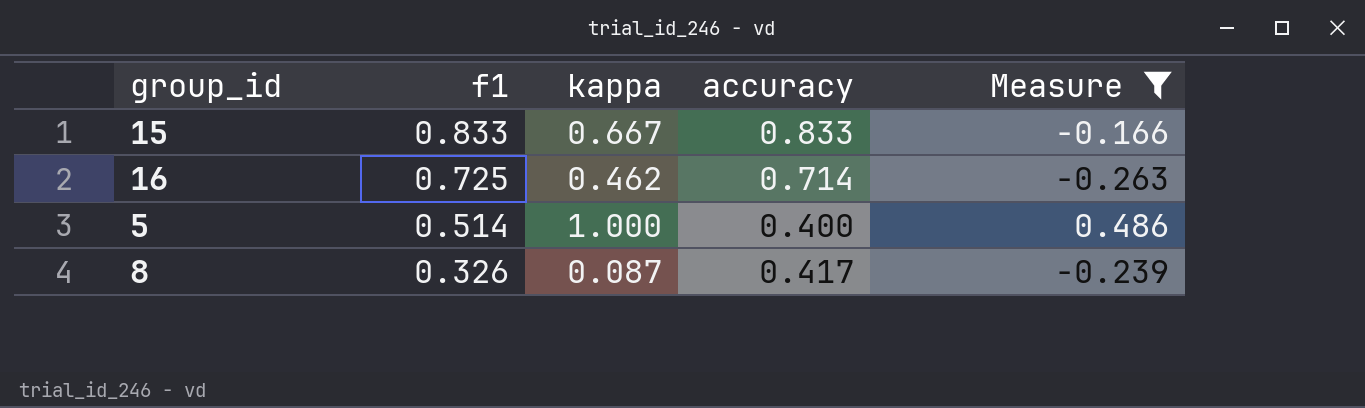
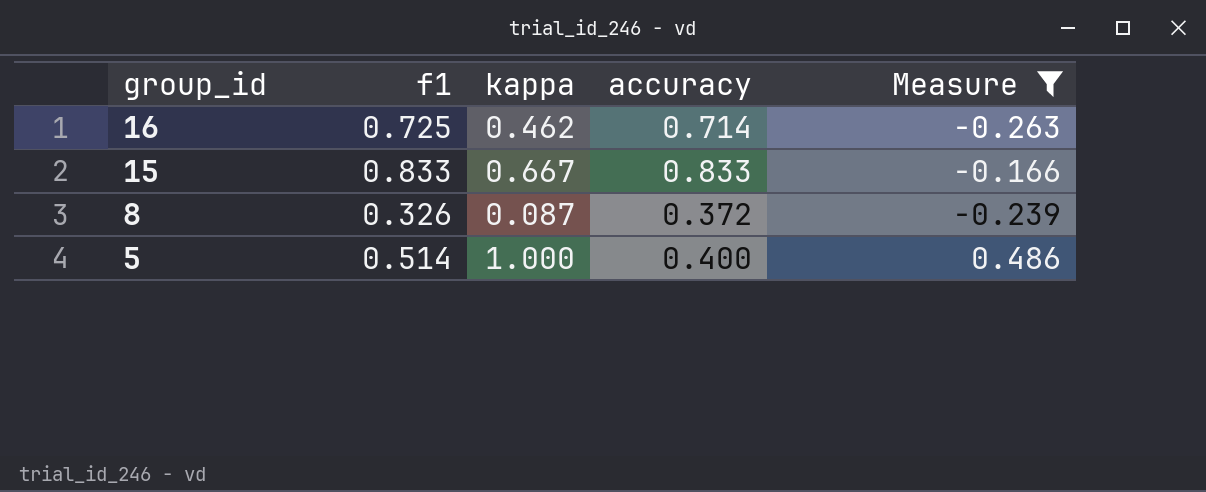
row order: f1 descending -> group_id descending
8 | accuracy: 0.417 -> 0.372

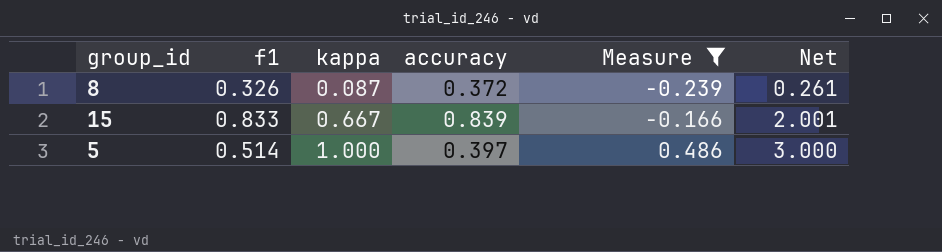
row order: group_id descending -> kappa ascending
column Net | formula: none -> [kappa] * 3
row 16: 0.725 | 0.462 | 0.714 | -0.263 -> none
15 | accuracy: 0.833 -> 0.839
5 | accuracy: 0.400 -> 0.397

